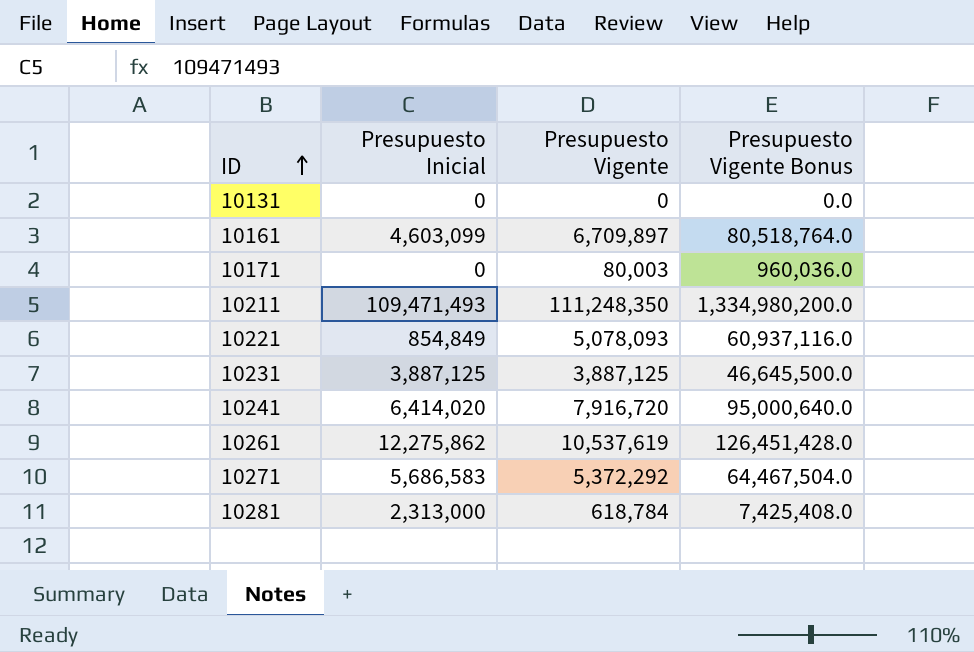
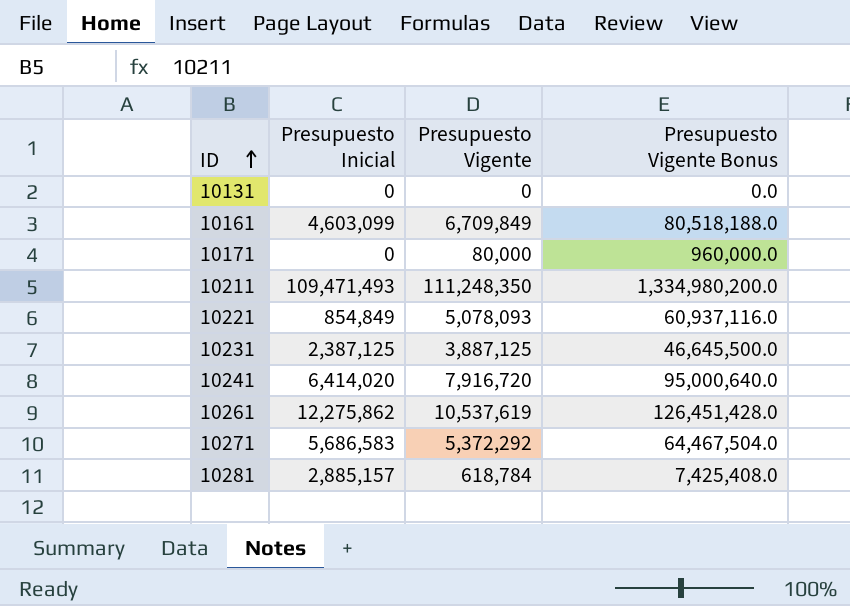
10161 | Presupuesto Vigente: 6,709,897 -> 6,709,849
10161 | Presupuesto Vigente Bonus: 80,518,764.0 -> 80,518,188.0
10171 | Presupuesto Vigente: 80,003 -> 80,000
10171 | Presupuesto Vigente Bonus: 960,036.0 -> 960,000.0
10231 | Presupuesto Inicial: 3,887,125 -> 2,387,125
10281 | Presupuesto Inicial: 2,313,000 -> 2,885,157

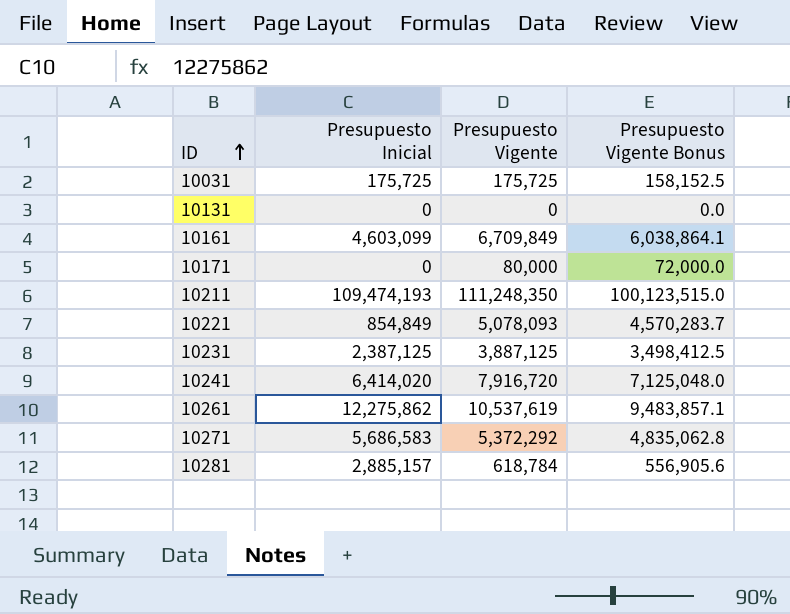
column Presupuesto Vigente Bonus | formula: [Presupuesto Vigente] * 12 -> [Presupuesto Vigente] * 0.9
row 10031: none -> 175,725 | 175,725 | 158,152.5
10211 | Presupuesto Inicial: 109,471,493 -> 109,474,193

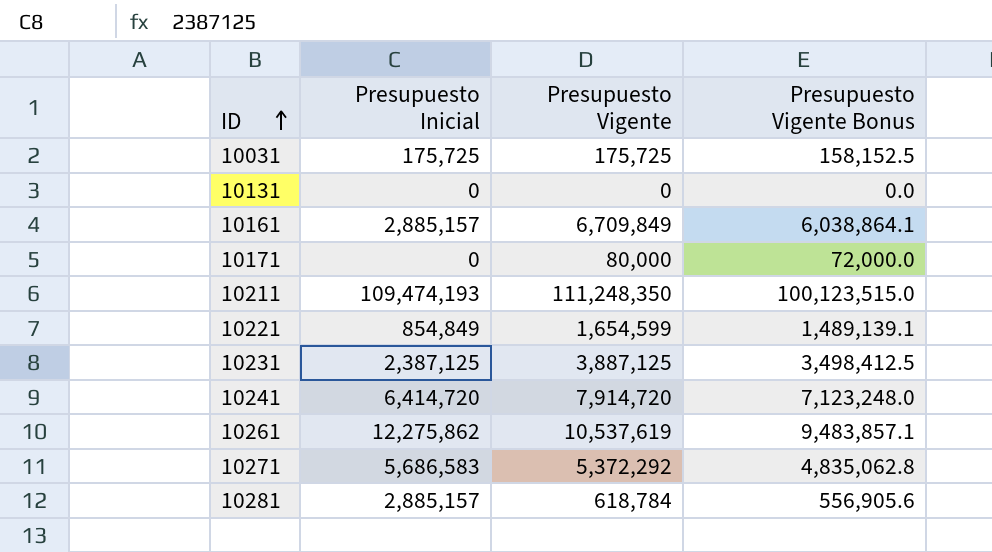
10161 | Presupuesto Inicial: 4,603,099 -> 2,885,157
10221 | Presupuesto Vigente: 5,078,093 -> 1,654,599
10221 | Presupuesto Vigente Bonus: 4,570,283.7 -> 1,489,139.1
10241 | Presupuesto Inicial: 6,414,020 -> 6,414,720
10241 | Presupuesto Vigente: 7,916,720 -> 7,914,720
10241 | Presupuesto Vigente Bonus: 7,125,048.0 -> 7,123,248.0

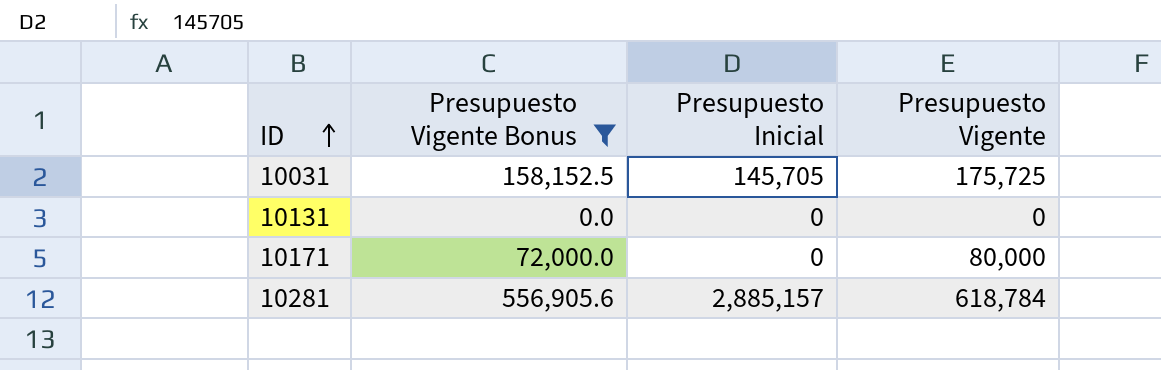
filter: none -> Presupuesto Vigente Bonus <= 556,905.6
column Presupuesto Vigente Bonus | position: 4 -> 2
10031 | Presupuesto Inicial: 175,725 -> 145,705

